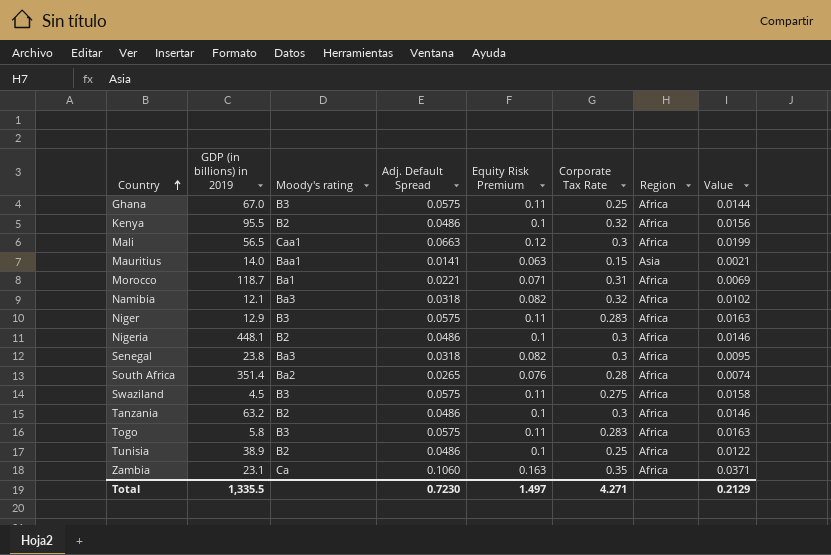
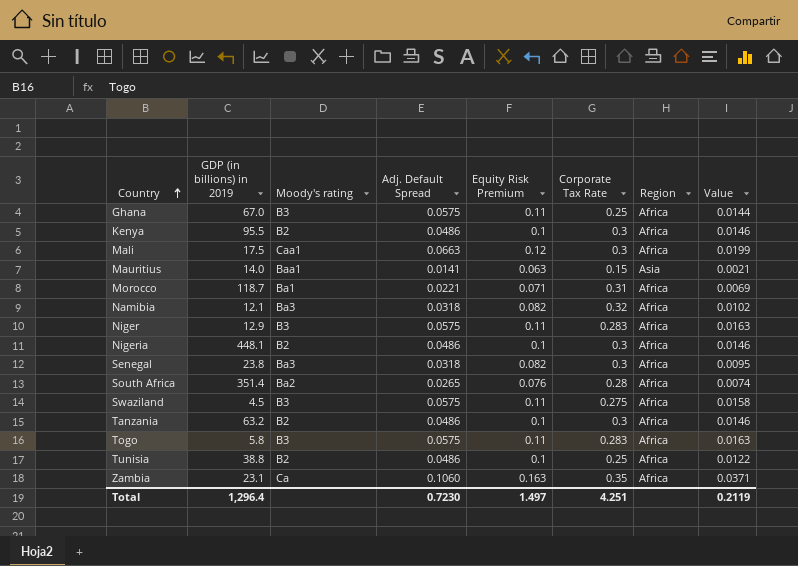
Kenya | Corporate Tax Rate: 0.32 -> 0.3
Kenya | Value: 0.0156 -> 0.0146
Mali | GDP (in billions) in 2019: 56.5 -> 17.5
Tunisia | GDP (in billions) in 2019: 38.9 -> 38.8
Total | GDP (in billions) in 2019: 1,335.5 -> 1,296.4
Total | Corporate Tax Rate: 4.271 -> 4.251
Total | Value: 0.2129 -> 0.2119

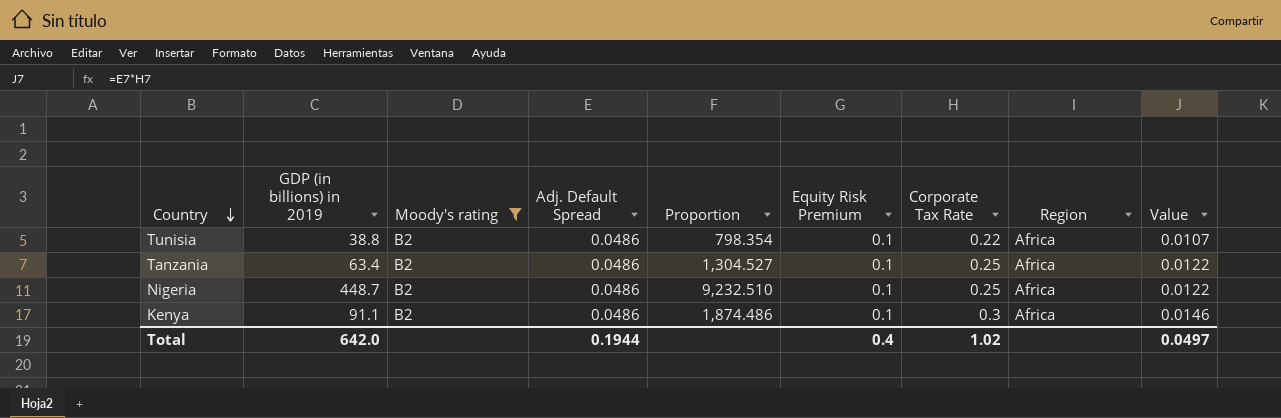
filter: none -> Moody's rating = B2
row order: Country ascending -> Country descending
column Proportion | formula: none -> [GDP (in billions) in 2019] / [Adj. Default Spread]
Tunisia | Corporate Tax Rate: 0.25 -> 0.22
Tunisia | Value: 0.0122 -> 0.0107
Tanzania | GDP (in billions) in 2019: 63.2 -> 63.4
Tanzania | Corporate Tax Rate: 0.3 -> 0.25
Tanzania | Value: 0.0146 -> 0.0122
Nigeria | GDP (in billions) in 2019: 448.1 -> 448.7
Nigeria | Corporate Tax Rate: 0.3 -> 0.25
Nigeria | Value: 0.0146 -> 0.0122
Kenya | GDP (in billions) in 2019: 95.5 -> 91.1
Total | GDP (in billions) in 2019: 1,296.4 -> 642.0
Total | Adj. Default Spread: 0.7230 -> 0.1944
Total | Equity Risk Premium: 1.497 -> 0.4
Total | Corporate Tax Rate: 4.251 -> 1.02
Total | Value: 0.2119 -> 0.0497

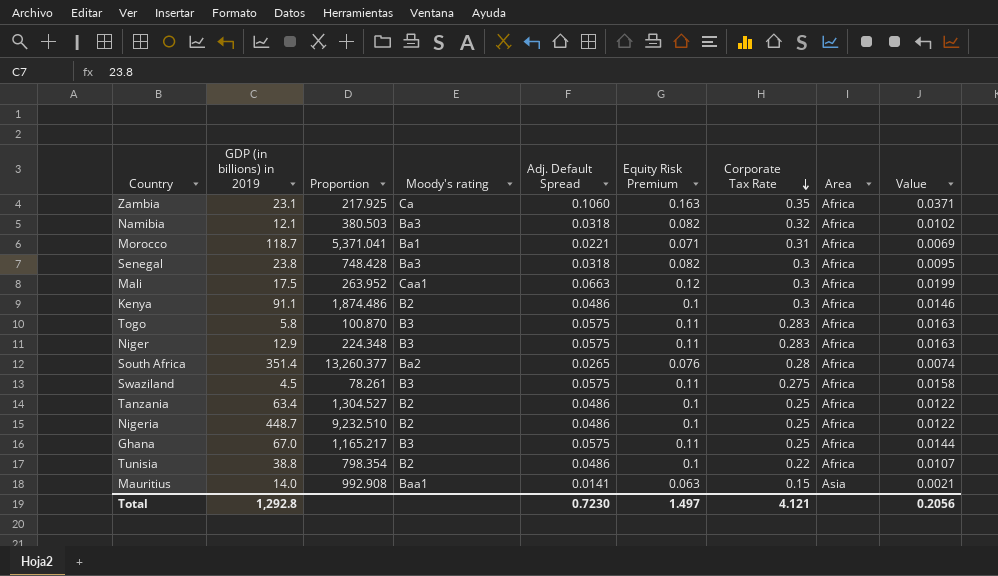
filter: Moody's rating = B2 -> none
row order: Country descending -> Corporate Tax Rate descending
column Proportion | position: 5 -> 3
column name: Region -> Area
Total | GDP (in billions) in 2019: 642.0 -> 1,292.8
Total | Adj. Default Spread: 0.1944 -> 0.7230
Total | Equity Risk Premium: 0.4 -> 1.497
Total | Corporate Tax Rate: 1.02 -> 4.121
Total | Value: 0.0497 -> 0.2056

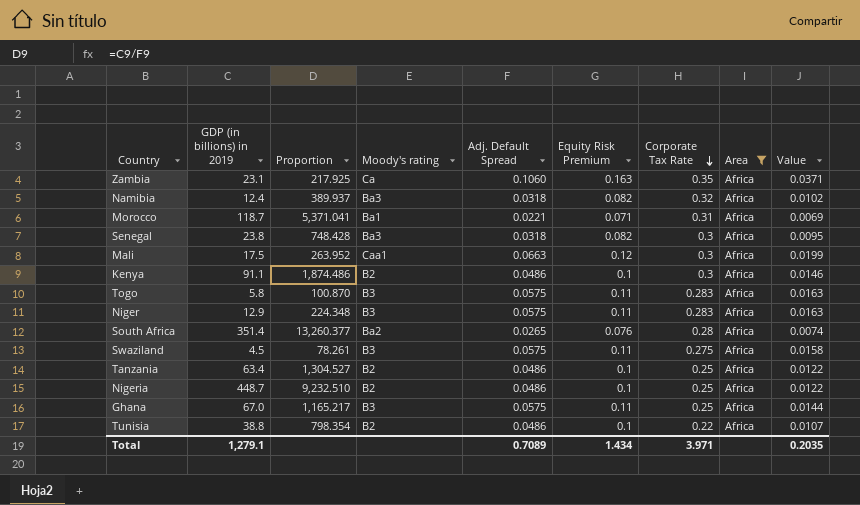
filter: none -> Area = Africa
Namibia | GDP (in billions) in 2019: 12.1 -> 12.4
Namibia | Proportion: 380.503 -> 389.937
Total | GDP (in billions) in 2019: 1,292.8 -> 1,279.1
Total | Adj. Default Spread: 0.7230 -> 0.7089
Total | Equity Risk Premium: 1.497 -> 1.434
Total | Corporate Tax Rate: 4.121 -> 3.971
Total | Value: 0.2056 -> 0.2035

